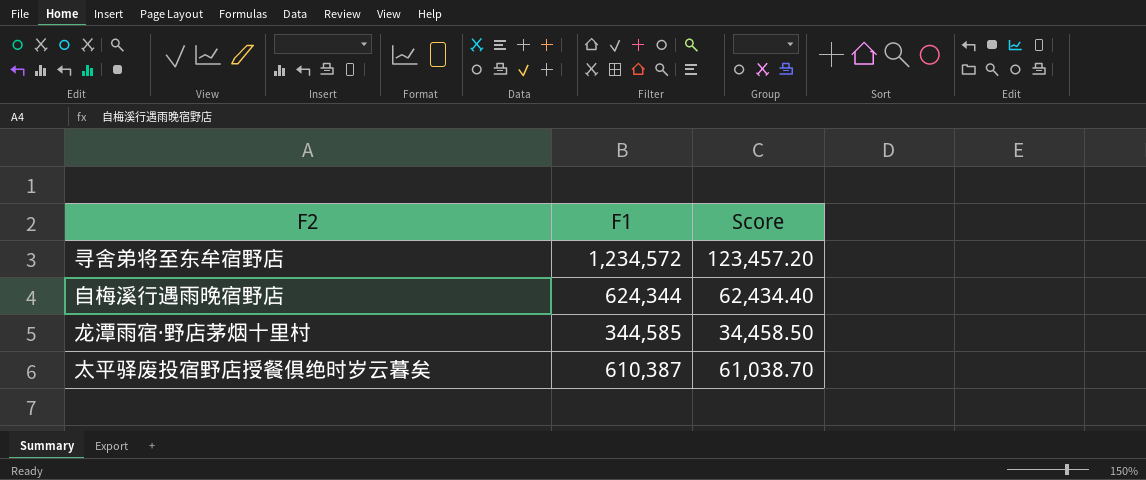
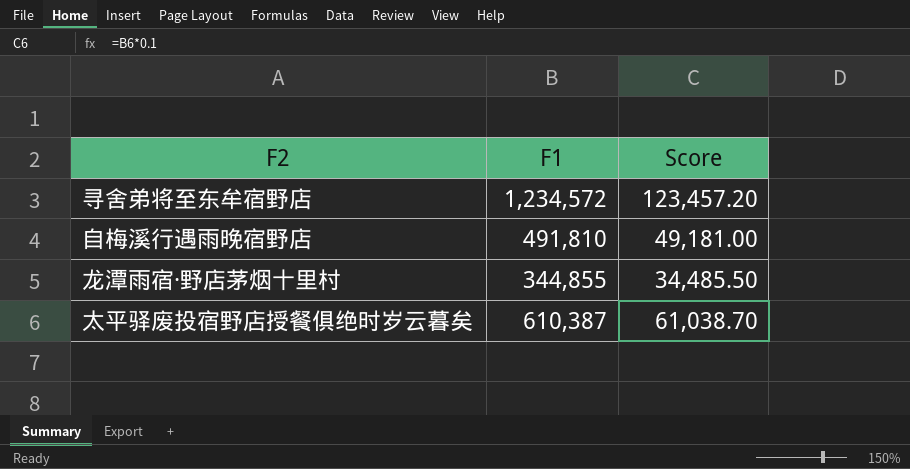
自梅溪行遇雨晚宿野店 | F1: 624,344 -> 491,810
自梅溪行遇雨晚宿野店 | Score: 62,434.40 -> 49,181.00
龙潭雨宿·野店茅烟十里村 | F1: 344,585 -> 344,855
龙潭雨宿·野店茅烟十里村 | Score: 34,458.50 -> 34,485.50

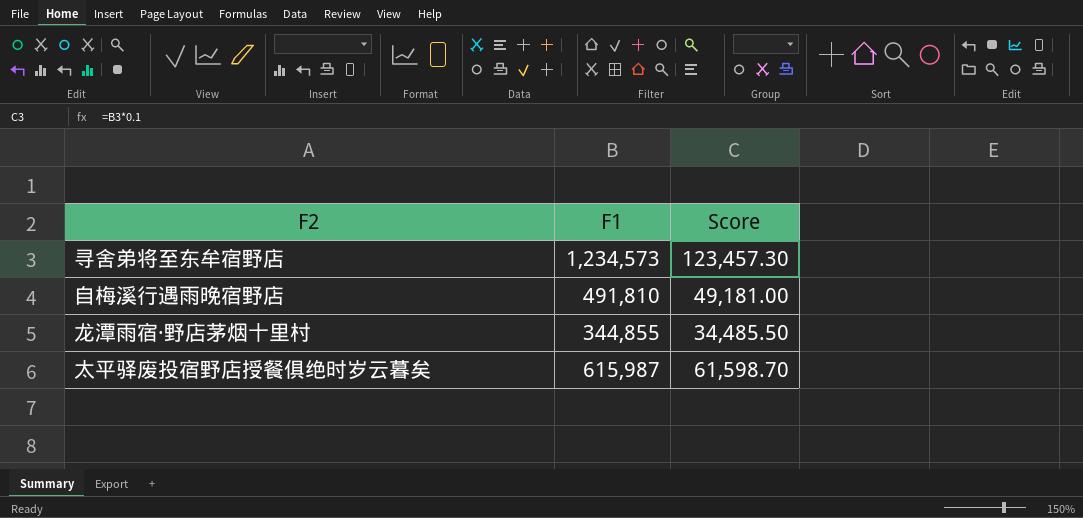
寻舍弟将至东牟宿野店 | F1: 1,234,572 -> 1,234,573
寻舍弟将至东牟宿野店 | Score: 123,457.20 -> 123,457.30
太平驿废投宿野店授餐俱绝时岁云暮矣 | F1: 610,387 -> 615,987
太平驿废投宿野店授餐俱绝时岁云暮矣 | Score: 61,038.70 -> 61,598.70

